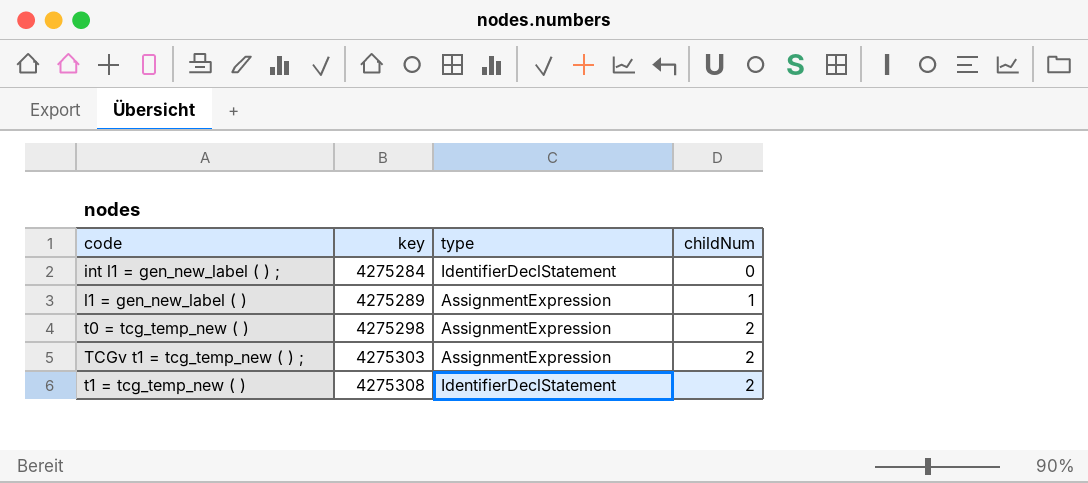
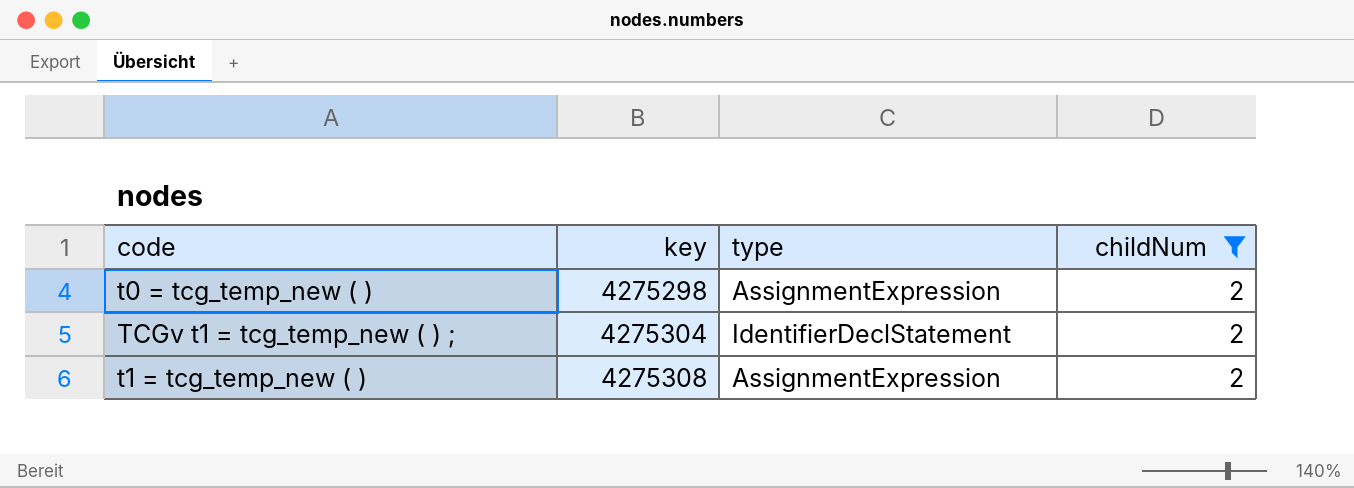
filter: none -> childNum = 2
TCGv t1 = tcg_temp_new ( ) ; | key: 4275303 -> 4275304
TCGv t1 = tcg_temp_new ( ) ; | type: AssignmentExpression -> IdentifierDeclStatement
t1 = tcg_temp_new ( ) | type: IdentifierDeclStatement -> AssignmentExpression

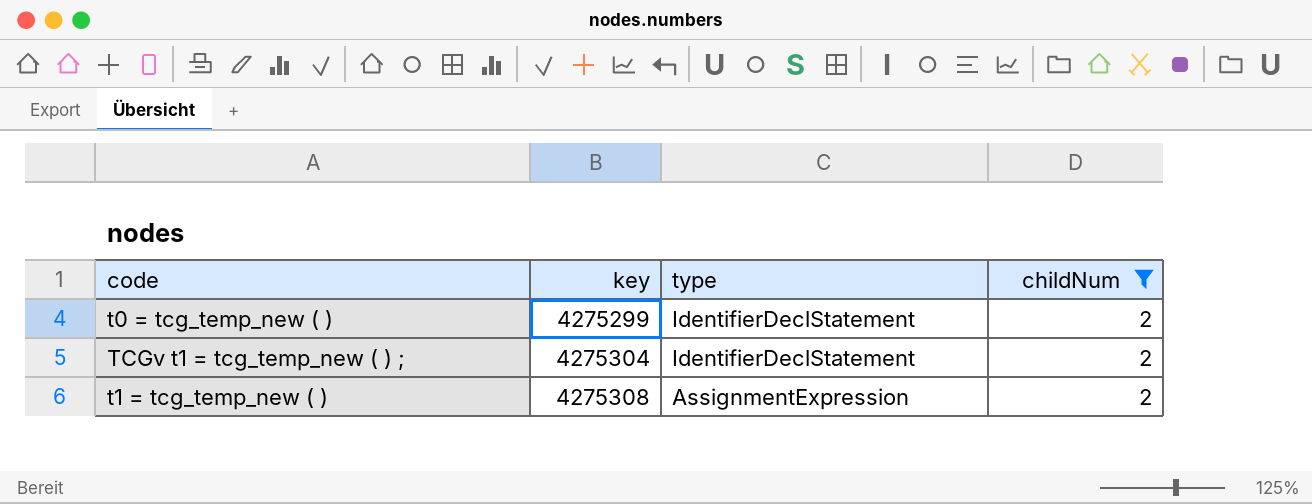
t0 = tcg_temp_new ( ) | key: 4275298 -> 4275299
t0 = tcg_temp_new ( ) | type: AssignmentExpression -> IdentifierDeclStatement

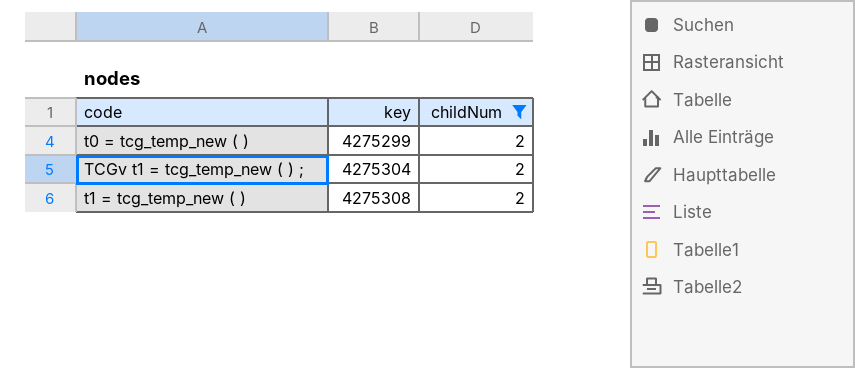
column type | position: 3 -> none

